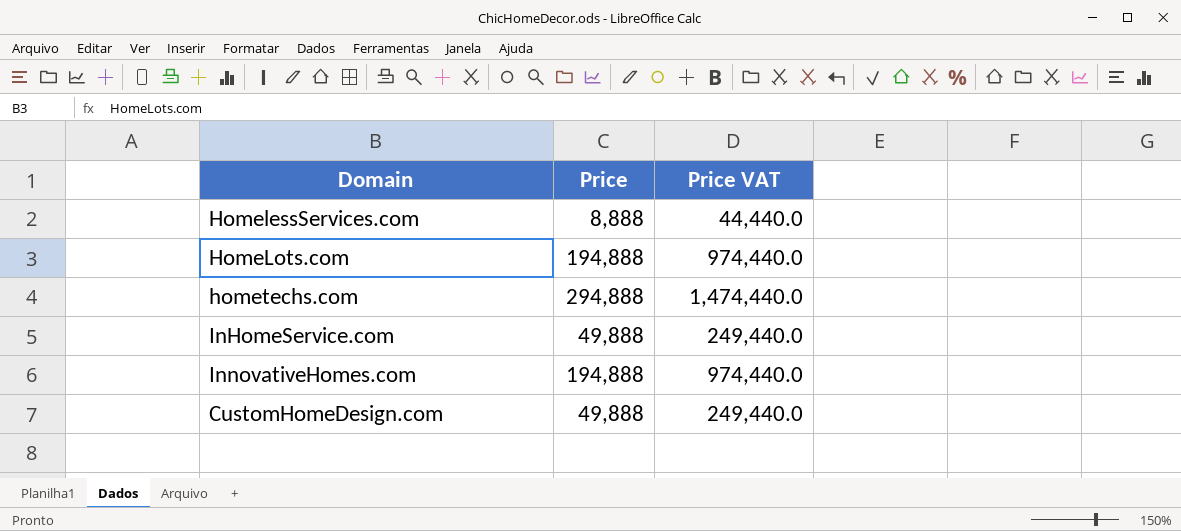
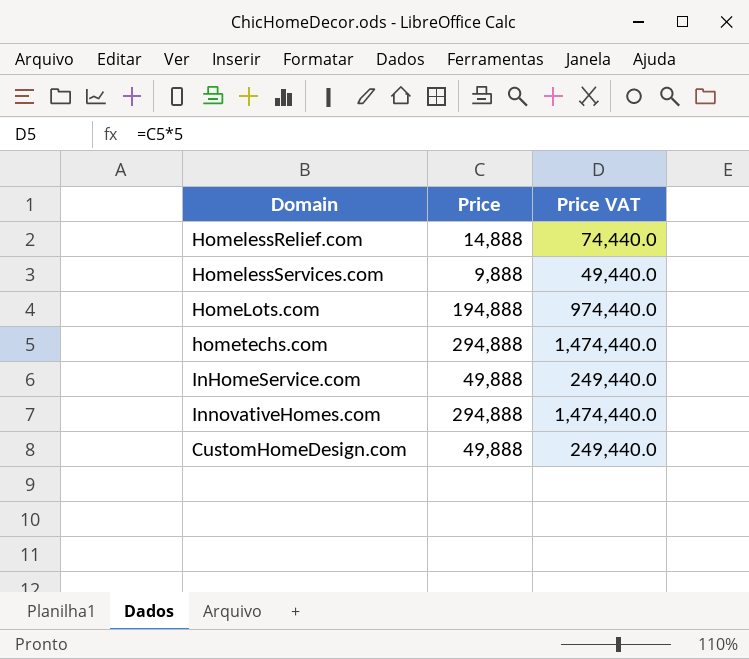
row HomelessRelief.com: none -> 14,888 | 74,440.0
HomelessServices.com | Price: 8,888 -> 9,888
HomelessServices.com | Price VAT: 44,440.0 -> 49,440.0
InnovativeHomes.com | Price: 194,888 -> 294,888
InnovativeHomes.com | Price VAT: 974,440.0 -> 1,474,440.0

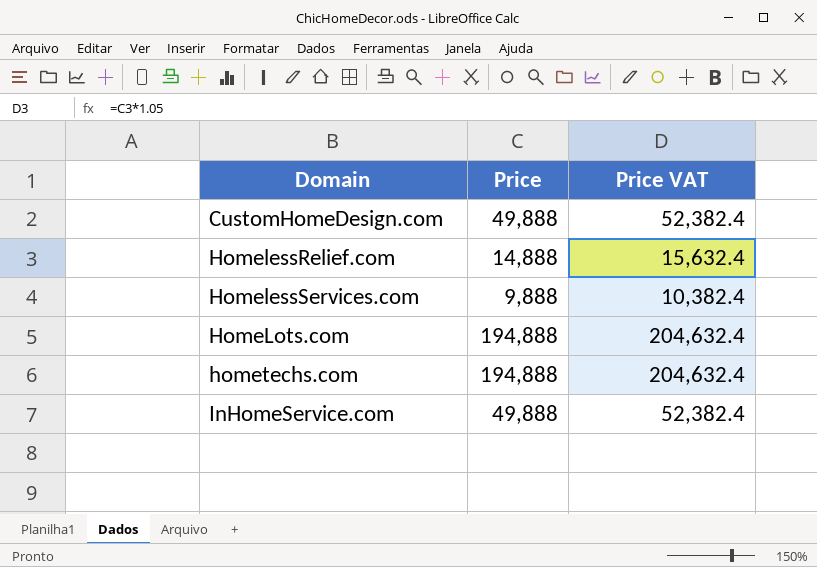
row order: none -> Domain ascending
column Price VAT | formula: [Price] * 5 -> [Price] * 1.05
row InnovativeHomes.com: 294,888 | 1,474,440.0 -> none
hometechs.com | Price: 294,888 -> 194,888

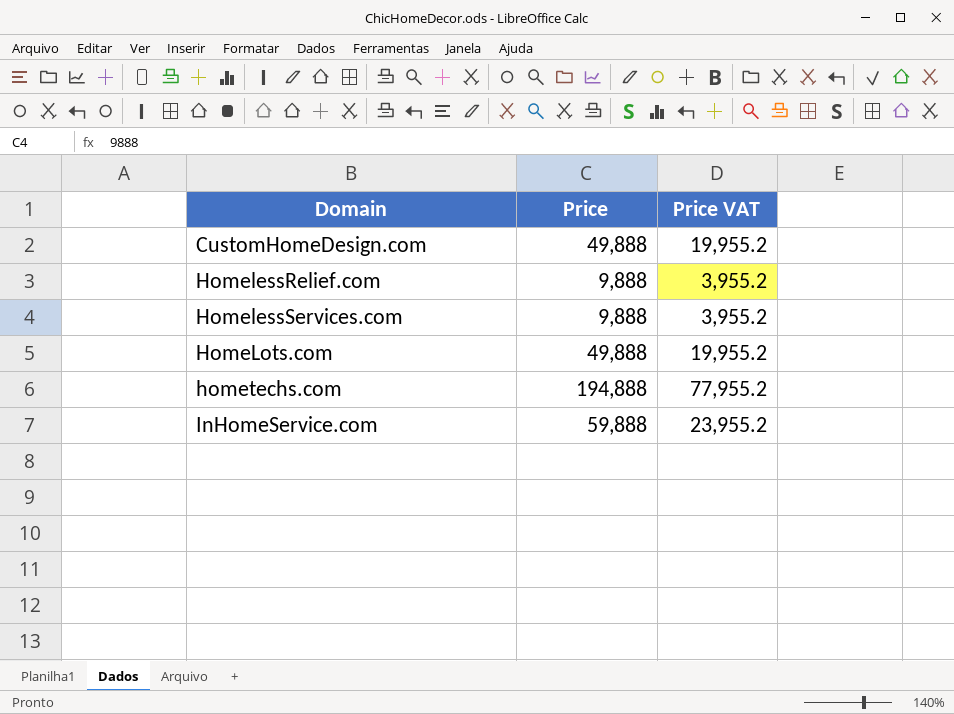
column Price VAT | formula: [Price] * 1.05 -> [Price] * 0.4
HomelessRelief.com | Price: 14,888 -> 9,888
HomeLots.com | Price: 194,888 -> 49,888
InHomeService.com | Price: 49,888 -> 59,888

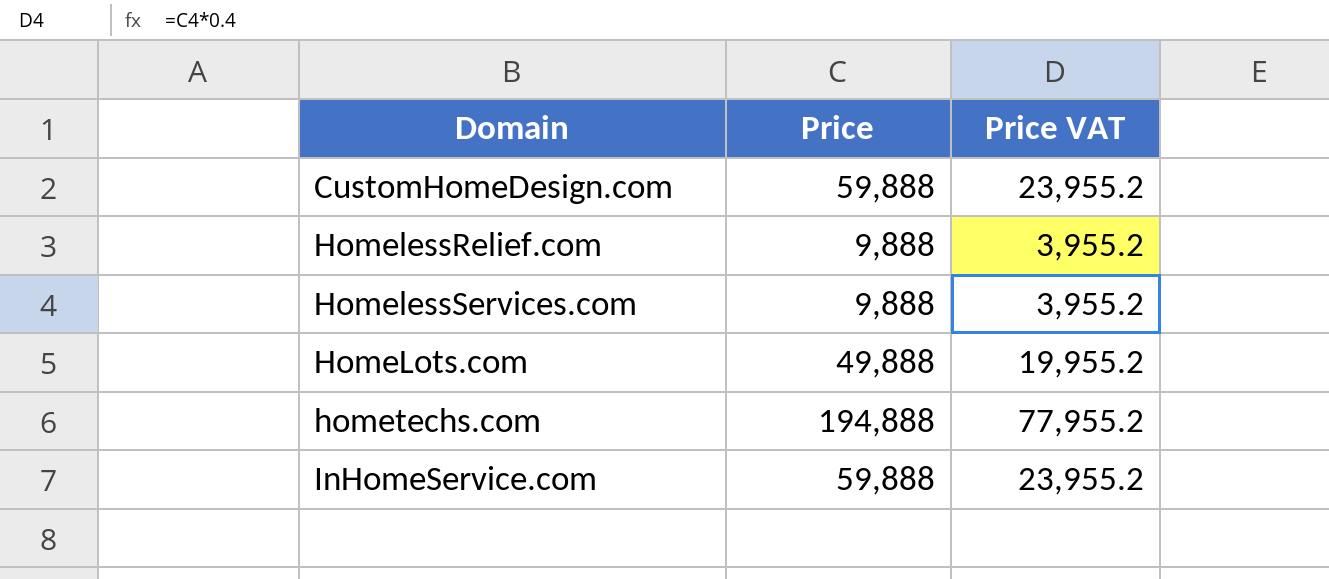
CustomHomeDesign.com | Price: 49,888 -> 59,888
CustomHomeDesign.com | Price VAT: 19,955.2 -> 23,955.2

